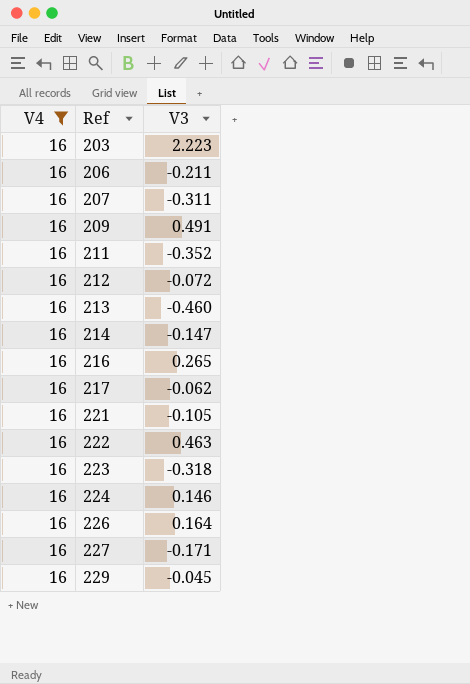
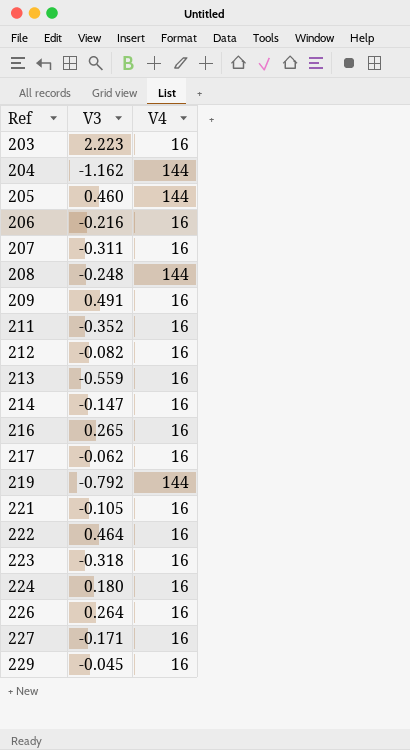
filter: V4 = 16 -> none
column V4 | position: 1 -> 3
206 | V3: -0.211 -> -0.216
212 | V3: -0.072 -> -0.082
213 | V3: -0.460 -> -0.559
222 | V3: 0.463 -> 0.464
224 | V3: 0.146 -> 0.180
226 | V3: 0.164 -> 0.264

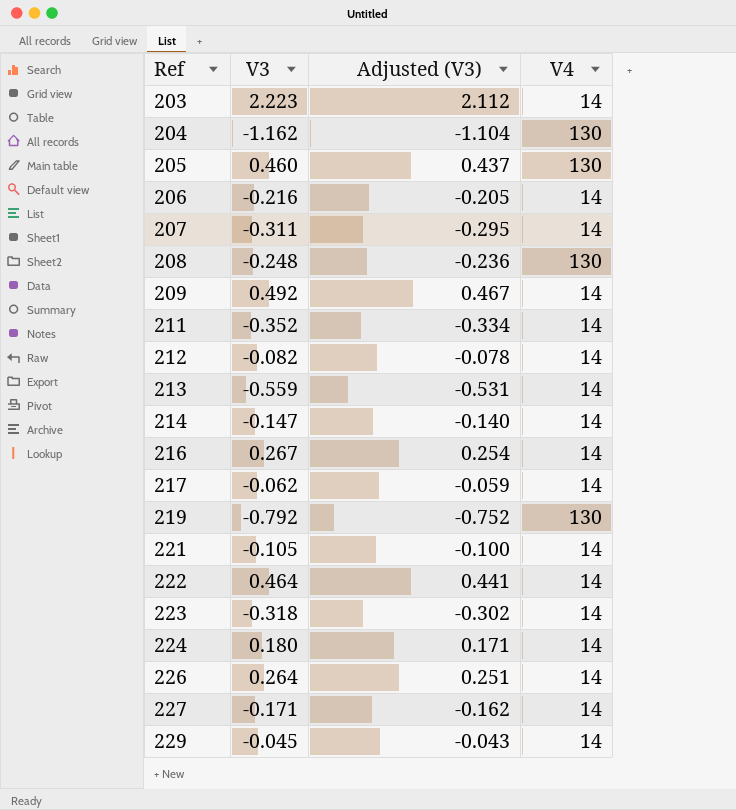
column Adjusted (V3) | formula: none -> [V3] * 0.95
203 | V4: 16 -> 14
204 | V4: 144 -> 130
205 | V4: 144 -> 130
206 | V4: 16 -> 14
207 | V4: 16 -> 14
208 | V4: 144 -> 130
209 | V3: 0.491 -> 0.492
209 | V4: 16 -> 14
211 | V4: 16 -> 14
212 | V4: 16 -> 14
213 | V4: 16 -> 14
214 | V4: 16 -> 14
216 | V3: 0.265 -> 0.267
216 | V4: 16 -> 14
217 | V4: 16 -> 14
219 | V4: 144 -> 130
221 | V4: 16 -> 14
222 | V4: 16 -> 14
223 | V4: 16 -> 14
224 | V4: 16 -> 14
226 | V4: 16 -> 14
227 | V4: 16 -> 14
229 | V4: 16 -> 14

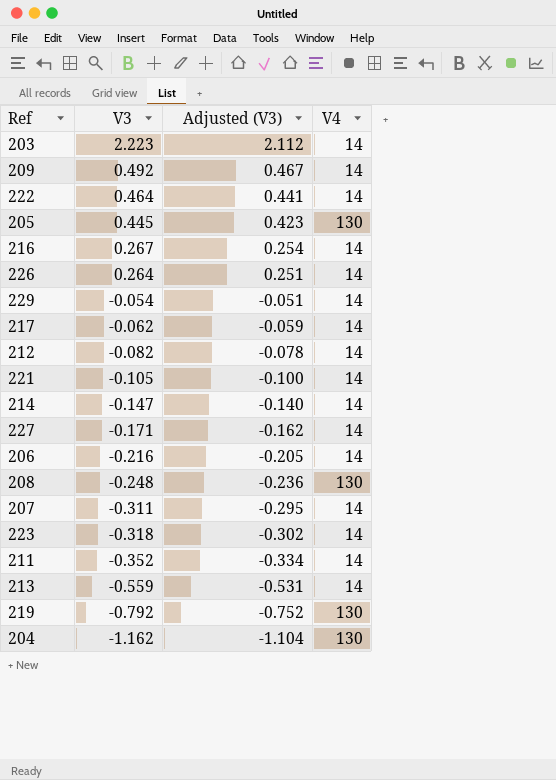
row order: Ref ascending -> V3 descending
row 224: 0.180 | 0.171 | 14 -> none
205 | V3: 0.460 -> 0.445
205 | Adjusted (V3): 0.437 -> 0.423
229 | V3: -0.045 -> -0.054
229 | Adjusted (V3): -0.043 -> -0.051

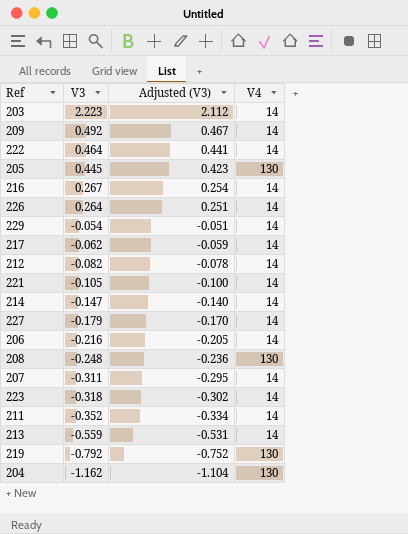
227 | V3: -0.171 -> -0.179
227 | Adjusted (V3): -0.162 -> -0.170

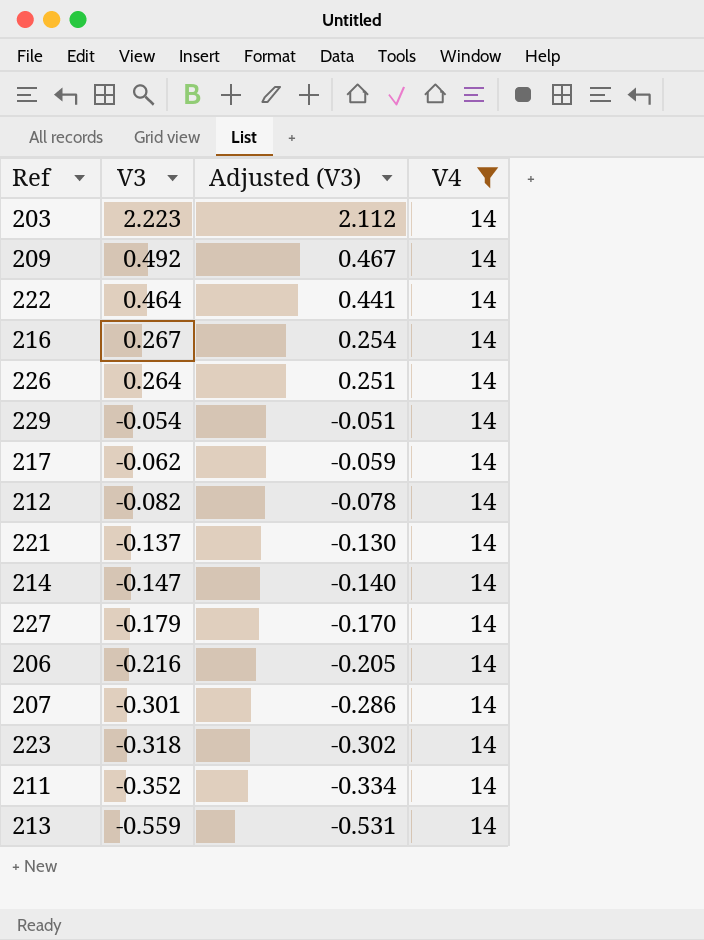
filter: none -> V4 = 14
221 | V3: -0.105 -> -0.137
221 | Adjusted (V3): -0.100 -> -0.130
207 | V3: -0.311 -> -0.301
207 | Adjusted (V3): -0.295 -> -0.286

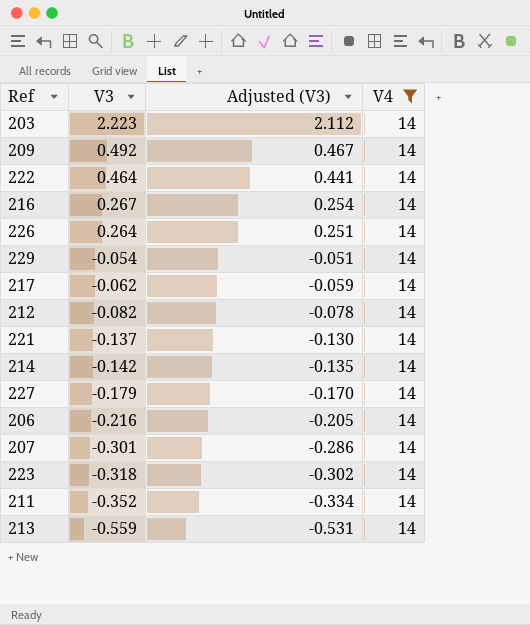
214 | V3: -0.147 -> -0.142
214 | Adjusted (V3): -0.140 -> -0.135

